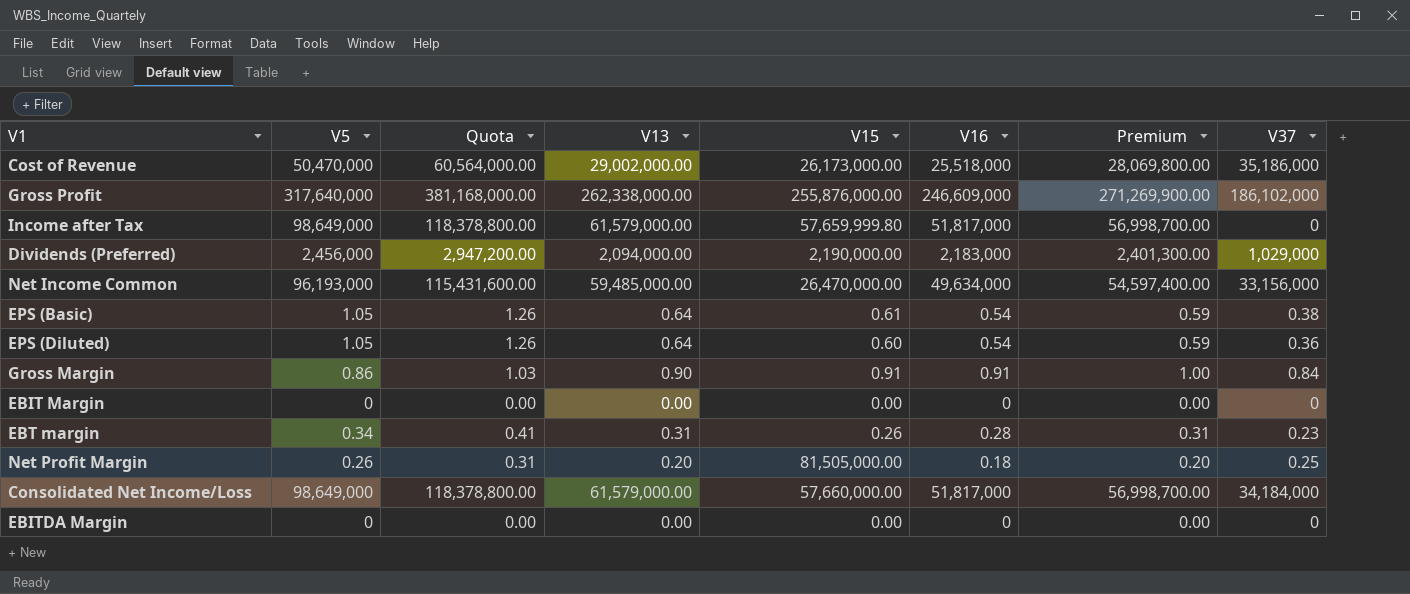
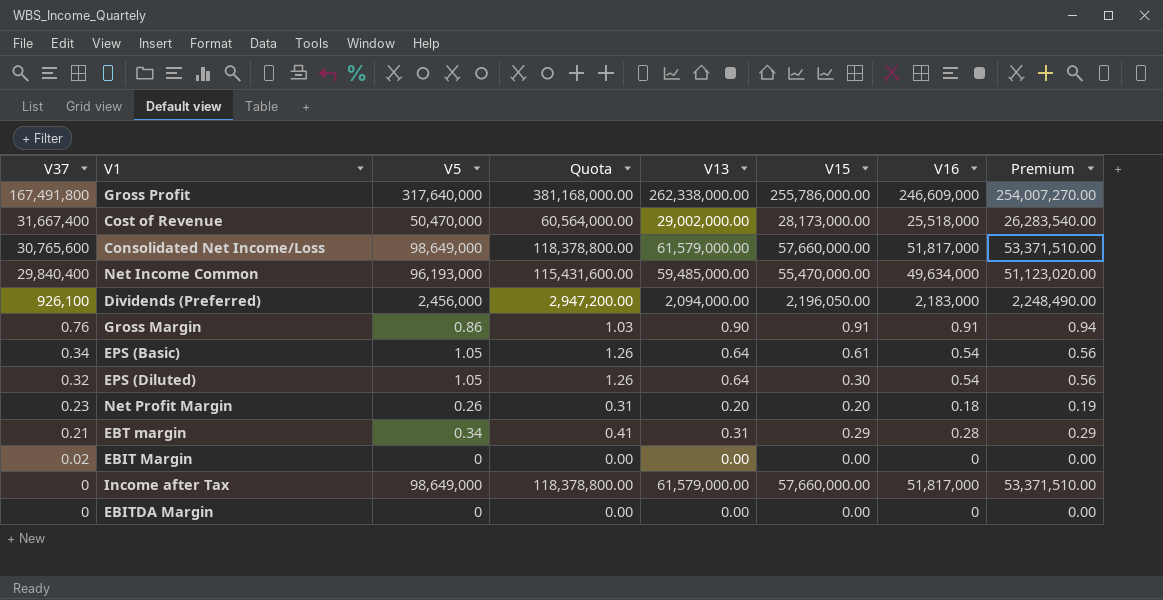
row order: none -> V37 descending
column V37 | position: 8 -> 1
column Premium | formula: [V16] * 1.1 -> [V16] * 1.03
Gross Profit | V37: 186,102,000 -> 167,491,800
Gross Profit | V15: 255,876,000.00 -> 255,786,000.00
Cost of Revenue | V37: 35,186,000 -> 31,667,400
Cost of Revenue | V15: 26,173,000.00 -> 28,173,000.00
Consolidated Net Income/Loss | V37: 34,184,000 -> 30,765,600
Net Income Common | V37: 33,156,000 -> 29,840,400
Net Income Common | V15: 26,470,000.00 -> 55,470,000.00
Dividends (Preferred) | V37: 1,029,000 -> 926,100
Dividends (Preferred) | V15: 2,190,000.00 -> 2,196,050.00
Gross Margin | V37: 0.84 -> 0.76
EPS (Basic) | V37: 0.38 -> 0.34
EPS (Diluted) | V37: 0.36 -> 0.32
EPS (Diluted) | V15: 0.60 -> 0.30
Net Profit Margin | V37: 0.25 -> 0.23
Net Profit Margin | V15: 81,505,000.00 -> 0.20
EBT margin | V37: 0.23 -> 0.21
EBT margin | V15: 0.26 -> 0.29
EBIT Margin | V37: 0 -> 0.02
Income after Tax | V15: 57,659,999.80 -> 57,660,000.00

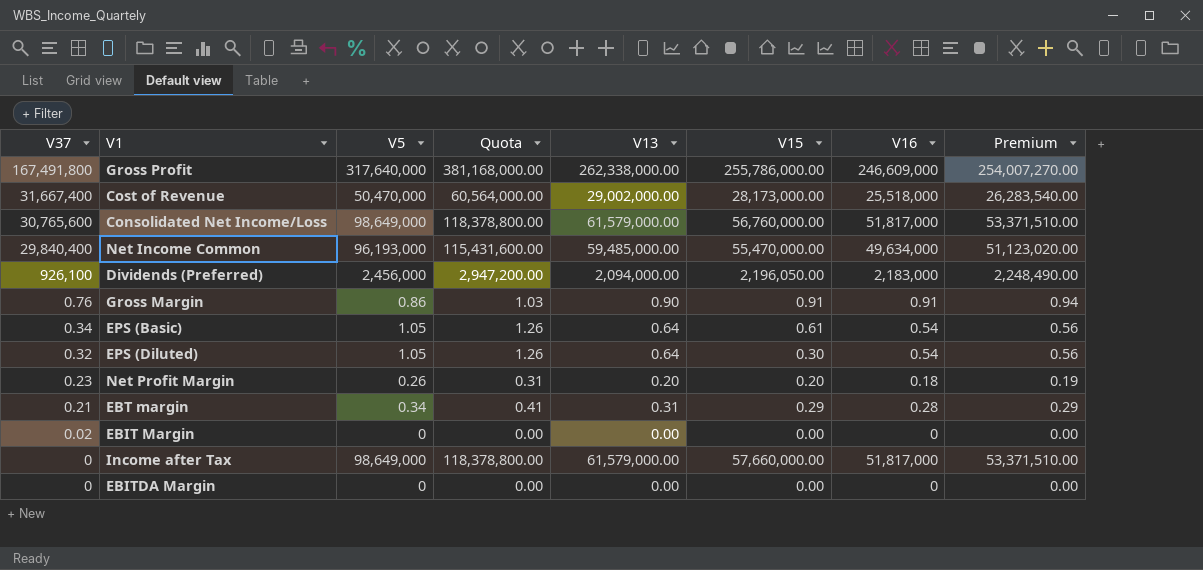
Consolidated Net Income/Loss | V15: 57,660,000.00 -> 56,760,000.00

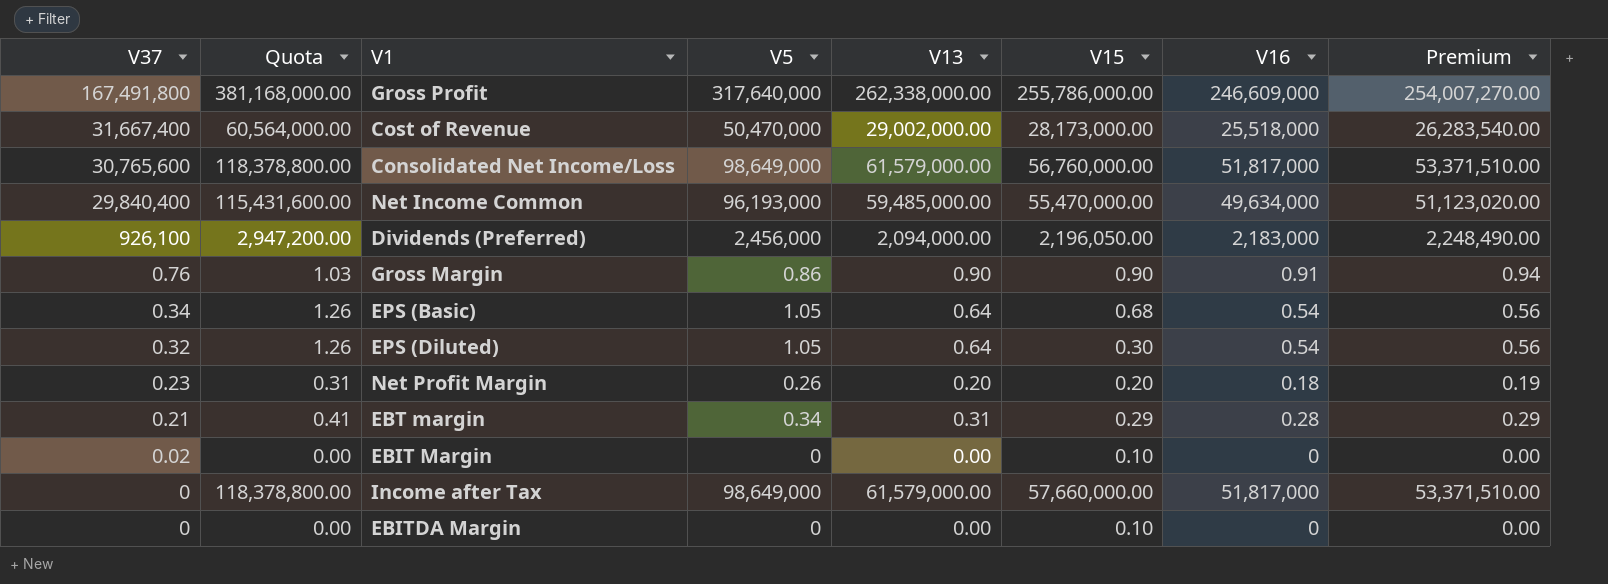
column Quota | position: 4 -> 2
Gross Margin | V15: 0.91 -> 0.90
EPS (Basic) | V15: 0.61 -> 0.68
EBIT Margin | V15: 0.00 -> 0.10
EBITDA Margin | V15: 0.00 -> 0.10

